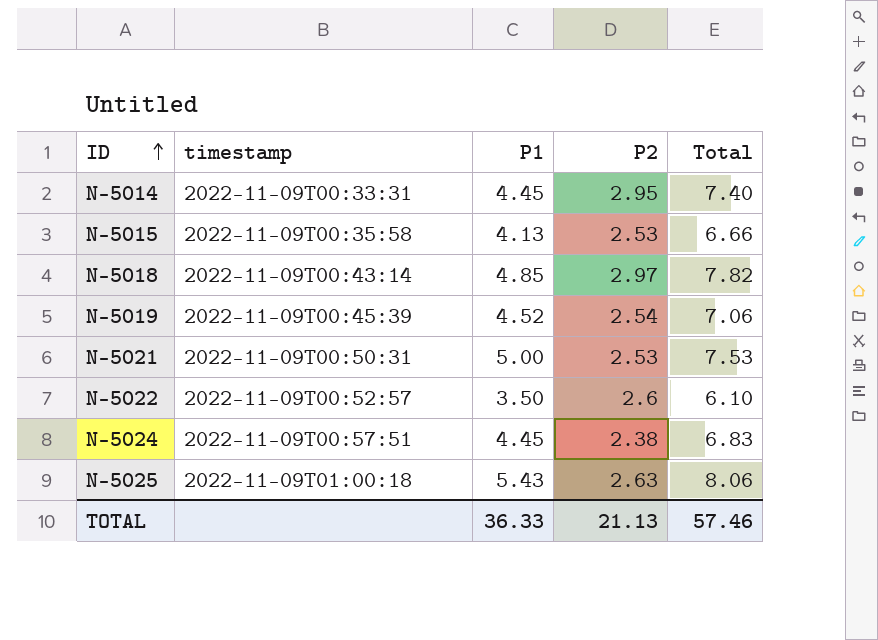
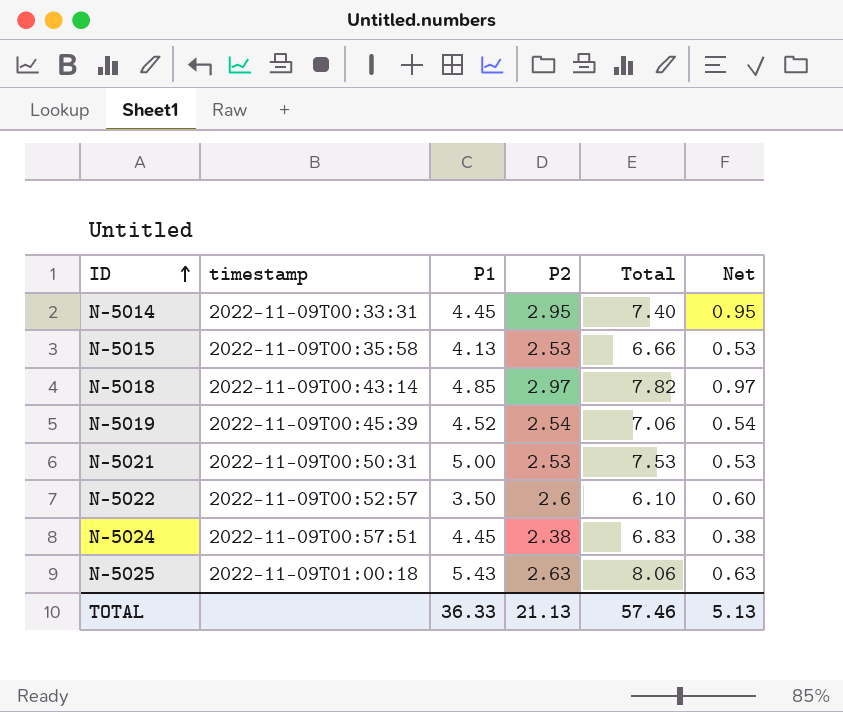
column Net | formula: none -> [P2] - 2

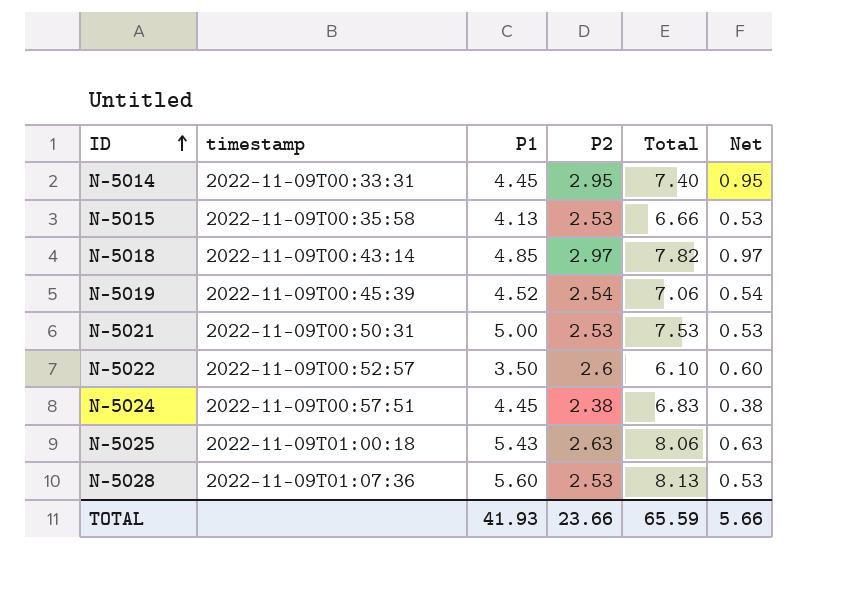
row N-5028: none -> 2022-11-09T01:07:36 | 5.60 | 2.53 | 8.13 | 0.53
TOTAL | P1: 36.33 -> 41.93
TOTAL | P2: 21.13 -> 23.66
TOTAL | Total: 57.46 -> 65.59
TOTAL | Net: 5.13 -> 5.66

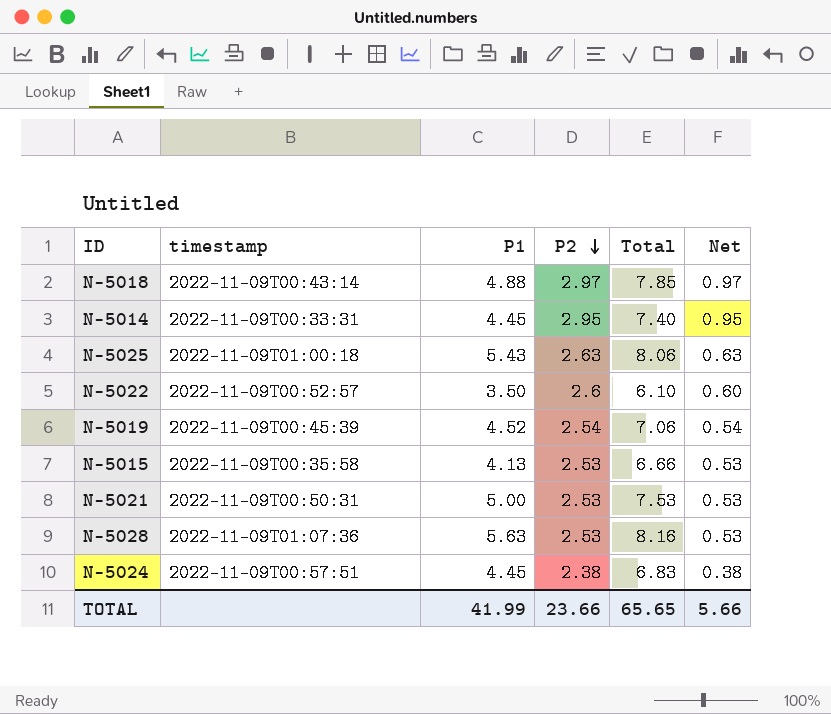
row order: ID ascending -> P2 descending
N-5018 | P1: 4.85 -> 4.88
N-5018 | Total: 7.82 -> 7.85
N-5028 | P1: 5.60 -> 5.63
N-5028 | Total: 8.13 -> 8.16
TOTAL | P1: 41.93 -> 41.99
TOTAL | Total: 65.59 -> 65.65

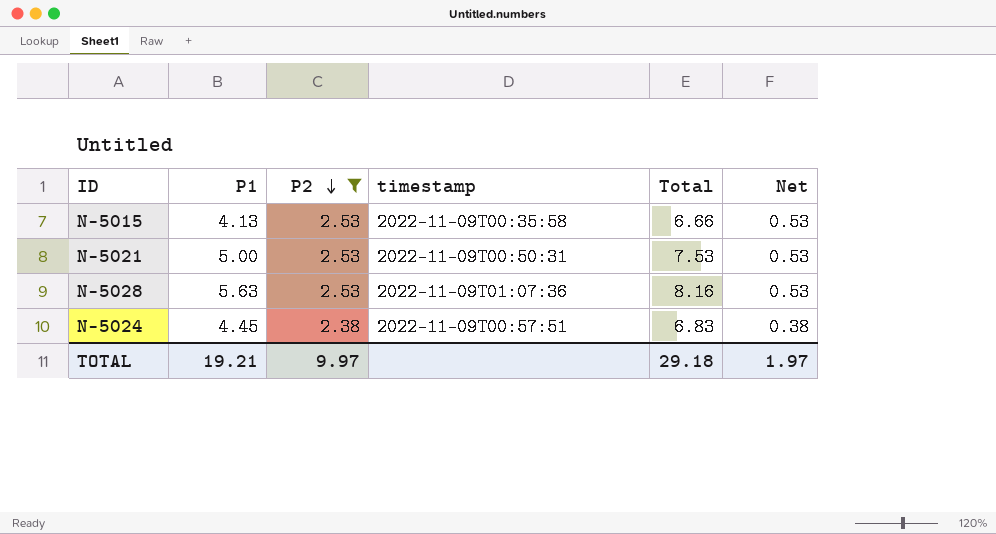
filter: none -> P2 <= 2.53
column timestamp | position: 2 -> 4
TOTAL | P1: 41.99 -> 19.21
TOTAL | P2: 23.66 -> 9.97
TOTAL | Total: 65.65 -> 29.18
TOTAL | Net: 5.66 -> 1.97

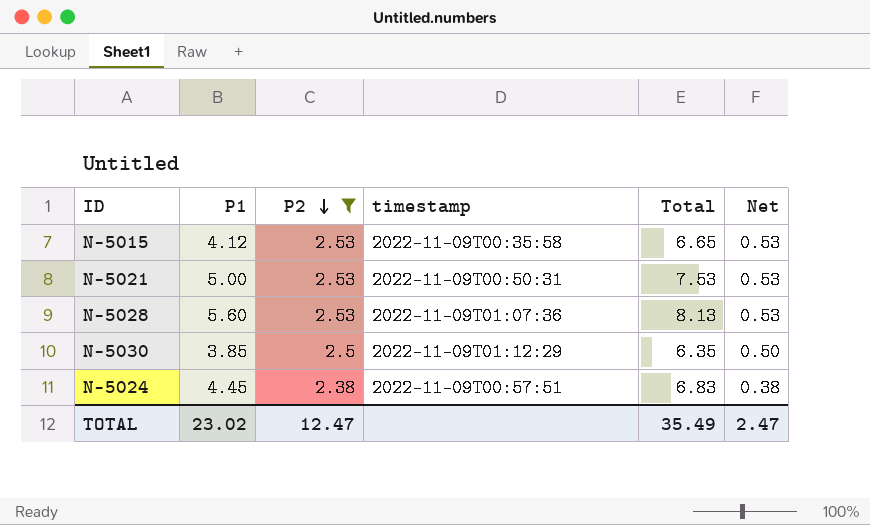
N-5015 | P1: 4.13 -> 4.12
N-5015 | Total: 6.66 -> 6.65
N-5028 | P1: 5.63 -> 5.60
N-5028 | Total: 8.16 -> 8.13
row N-5030: none -> 3.85 | 2.5 | 2022-11-09T01:12:29 | 6.35 | 0.50
TOTAL | P1: 19.21 -> 23.02
TOTAL | P2: 9.97 -> 12.47
TOTAL | Total: 29.18 -> 35.49
TOTAL | Net: 1.97 -> 2.47

